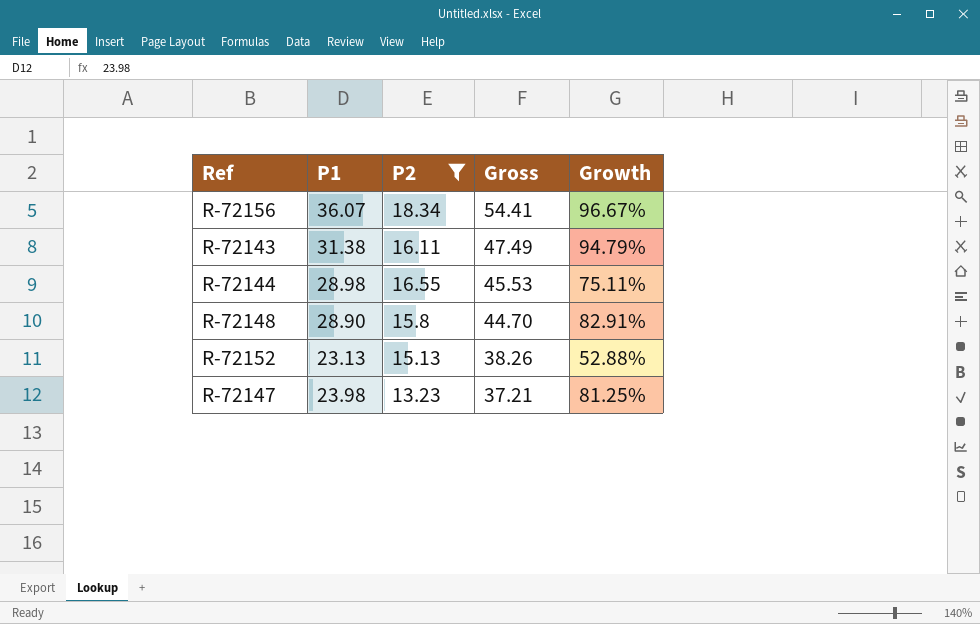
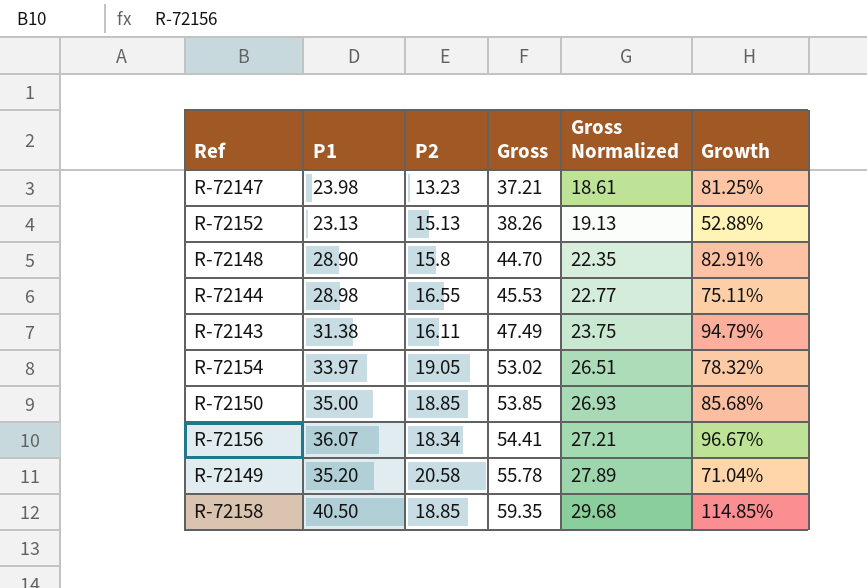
filter: P2 <= 18.34 -> none
row order: Gross descending -> Gross ascending
column Gross Normalized | formula: none -> [Gross] * 0.5

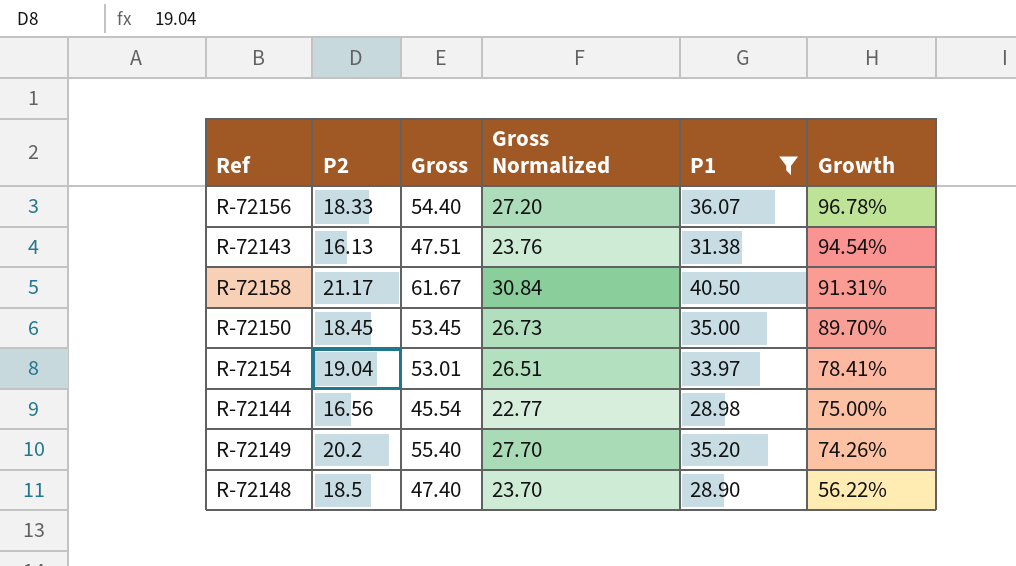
filter: none -> P1 >= 28.90
row order: Gross ascending -> Growth descending
column P1 | position: 2 -> 5
R-72156 | P2: 18.34 -> 18.33
R-72156 | Gross: 54.41 -> 54.40
R-72156 | Gross Normalized: 27.21 -> 27.20
R-72156 | Growth: 96.67% -> 96.78%
R-72143 | P2: 16.11 -> 16.13
R-72143 | Gross: 47.49 -> 47.51
R-72143 | Gross Normalized: 23.75 -> 23.76
R-72143 | Growth: 94.79% -> 94.54%
R-72158 | P2: 18.85 -> 21.17
R-72158 | Gross: 59.35 -> 61.67
R-72158 | Gross Normalized: 29.68 -> 30.84
R-72158 | Growth: 114.85% -> 91.31%
R-72150 | P2: 18.85 -> 18.45
R-72150 | Gross: 53.85 -> 53.45
R-72150 | Gross Normalized: 26.93 -> 26.73
R-72150 | Growth: 85.68% -> 89.70%
R-72154 | P2: 19.05 -> 19.04
R-72154 | Gross: 53.02 -> 53.01
R-72154 | Growth: 78.32% -> 78.41%
R-72144 | P2: 16.55 -> 16.56
R-72144 | Gross: 45.53 -> 45.54
R-72144 | Growth: 75.11% -> 75.00%
R-72149 | P2: 20.58 -> 20.2
R-72149 | Gross: 55.78 -> 55.40
R-72149 | Gross Normalized: 27.89 -> 27.70
R-72149 | Growth: 71.04% -> 74.26%
R-72148 | P2: 15.8 -> 18.5
R-72148 | Gross: 44.70 -> 47.40
R-72148 | Gross Normalized: 22.35 -> 23.70
R-72148 | Growth: 82.91% -> 56.22%

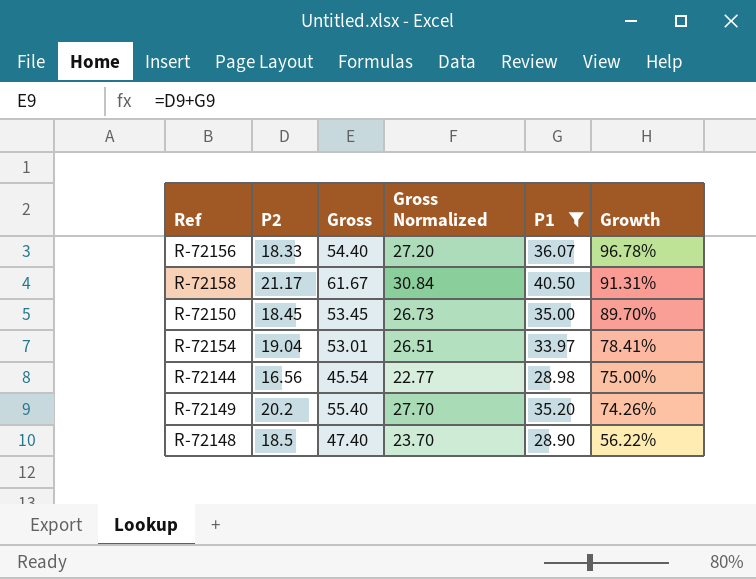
row R-72143: 16.13 | 47.51 | 23.76 | 31.38 | 94.54% -> none

